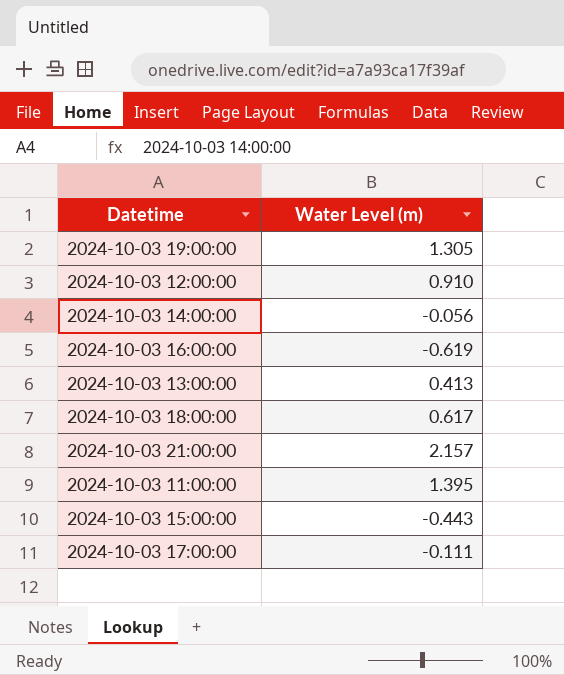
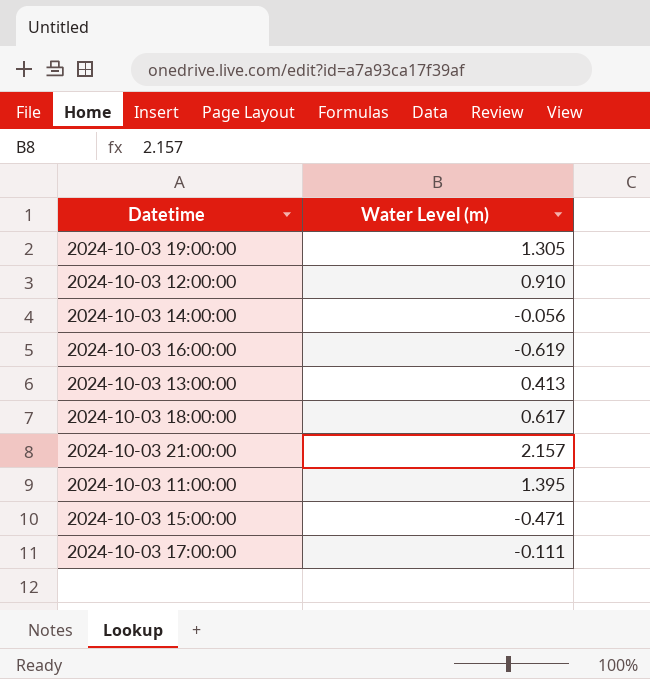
2024-10-03 15:00:00 | Water Level (m): -0.443 -> -0.471

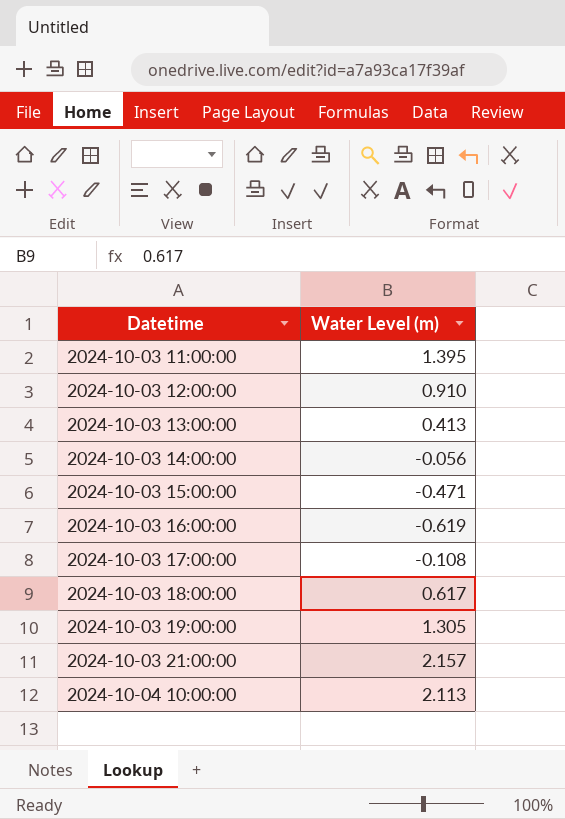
row order: none -> Datetime ascending
2024-10-03 17:00:00 | Water Level (m): -0.111 -> -0.108
row 2024-10-04 10:00:00: none -> 2.113

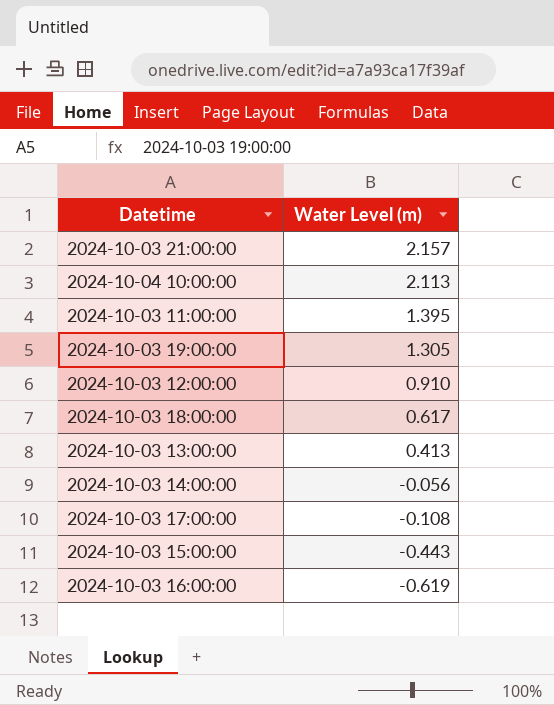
row order: Datetime ascending -> Water Level (m) descending
2024-10-03 15:00:00 | Water Level (m): -0.471 -> -0.443

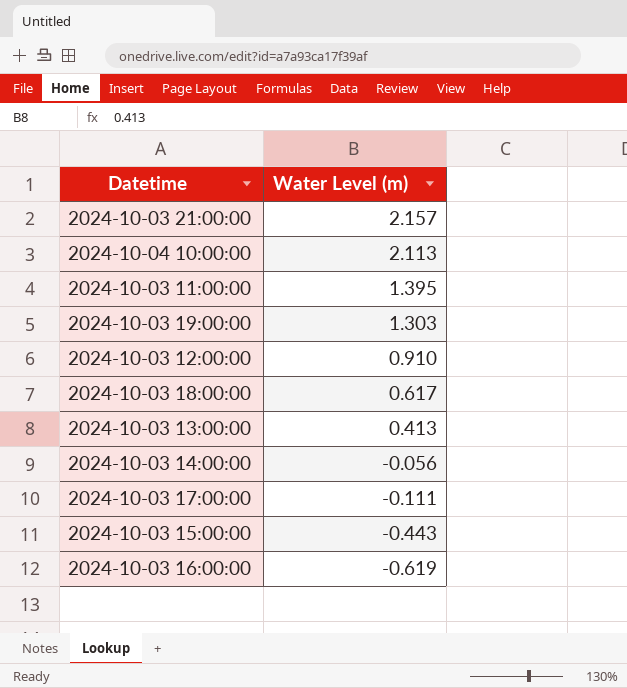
2024-10-03 19:00:00 | Water Level (m): 1.305 -> 1.303
2024-10-03 17:00:00 | Water Level (m): -0.108 -> -0.111

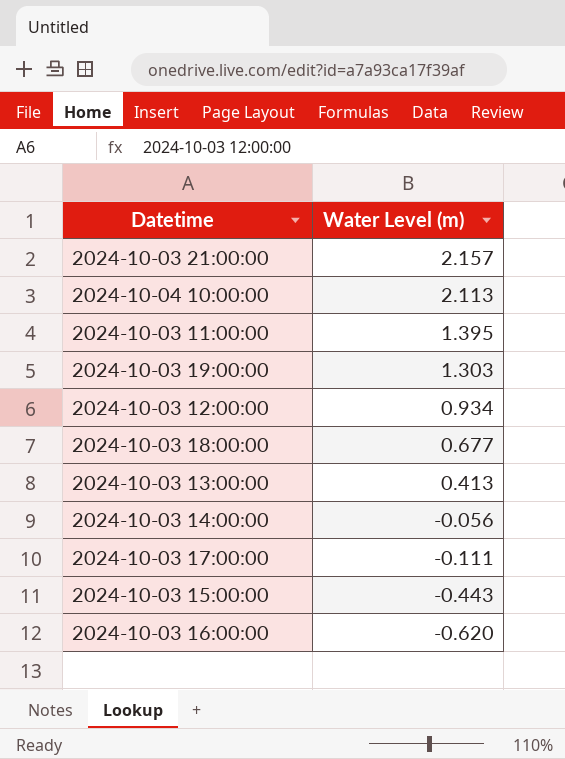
2024-10-03 12:00:00 | Water Level (m): 0.910 -> 0.934
2024-10-03 18:00:00 | Water Level (m): 0.617 -> 0.677
2024-10-03 16:00:00 | Water Level (m): -0.619 -> -0.620

